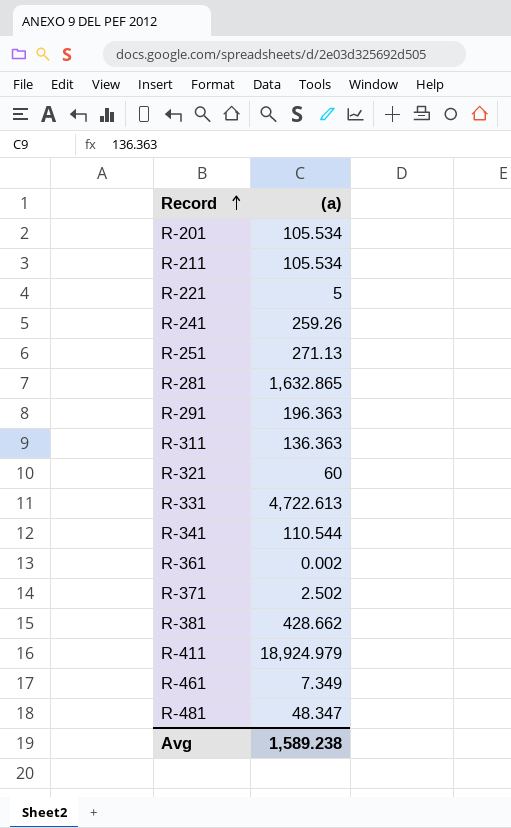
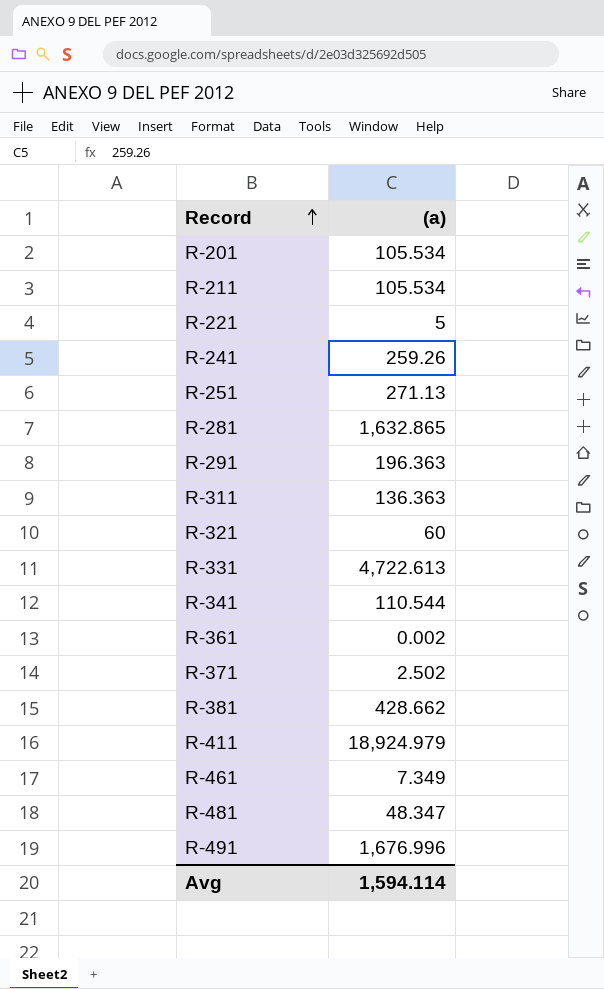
row R-491: none -> 1,676.996
Avg | (a): 1,589.238 -> 1,594.114

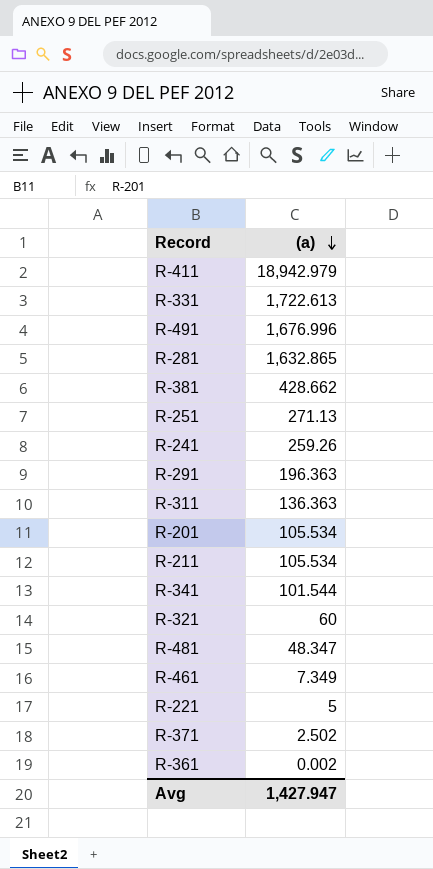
row order: Record ascending -> (a) descending
R-411 | (a): 18,924.979 -> 18,942.979
R-331 | (a): 4,722.613 -> 1,722.613
R-341 | (a): 110.544 -> 101.544
Avg | (a): 1,594.114 -> 1,427.947

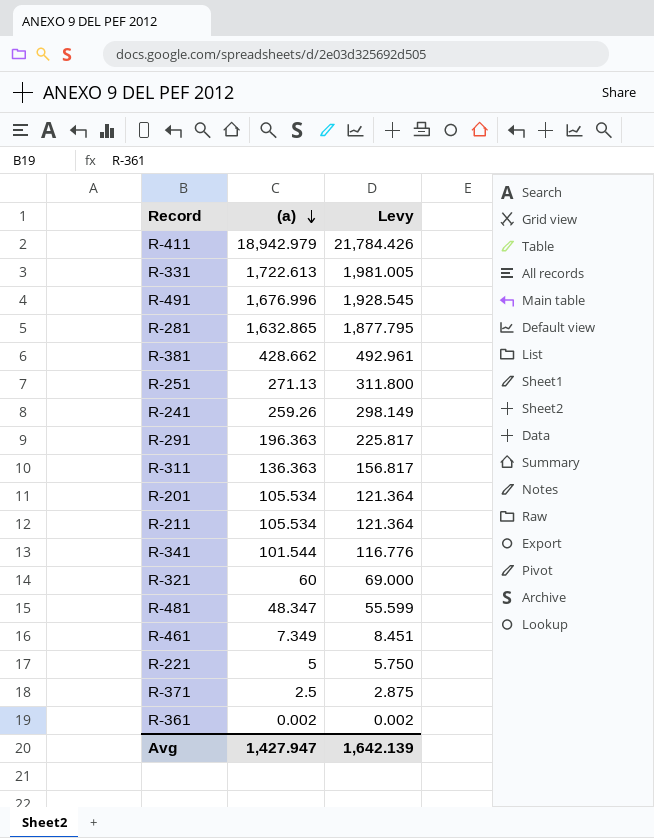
column Levy | formula: none -> [(a)] * 1.15
R-371 | (a): 2.502 -> 2.5

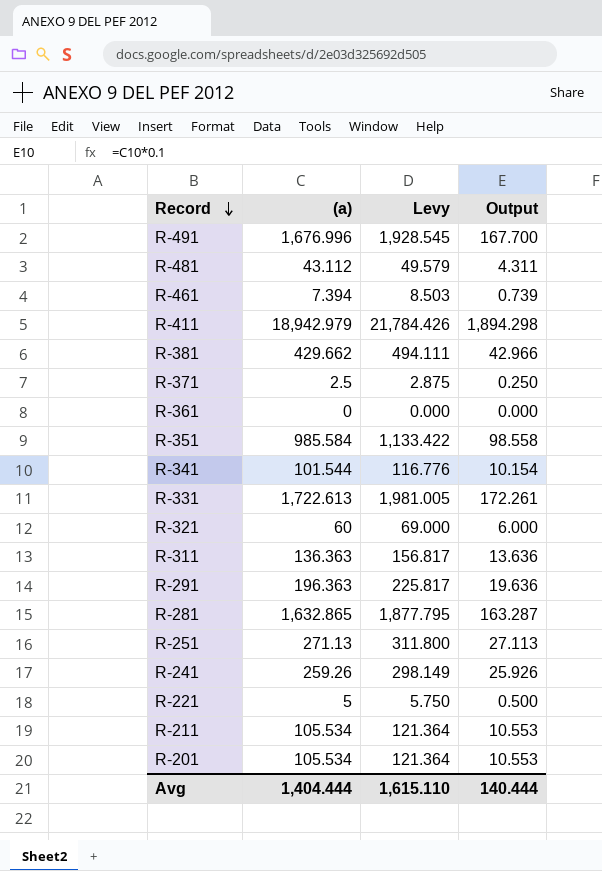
row order: (a) descending -> Record descending
column Output | formula: none -> [(a)] * 0.1
R-481 | (a): 48.347 -> 43.112
R-481 | Levy: 55.599 -> 49.579
R-461 | (a): 7.349 -> 7.394
R-461 | Levy: 8.451 -> 8.503
R-381 | (a): 428.662 -> 429.662
R-381 | Levy: 492.961 -> 494.111
R-361 | (a): 0.002 -> 0
R-361 | Levy: 0.002 -> 0.000
row R-351: none -> 985.584 | 1,133.422 | 98.558
Avg | (a): 1,427.947 -> 1,404.444
Avg | Levy: 1,642.139 -> 1,615.110

